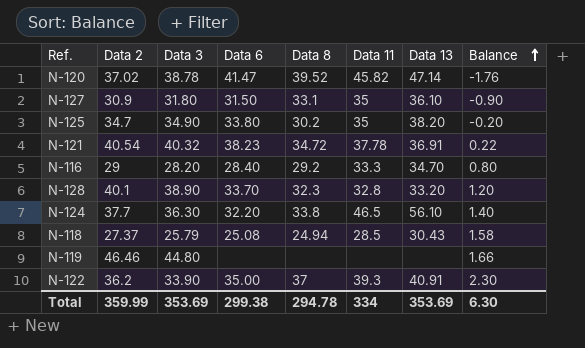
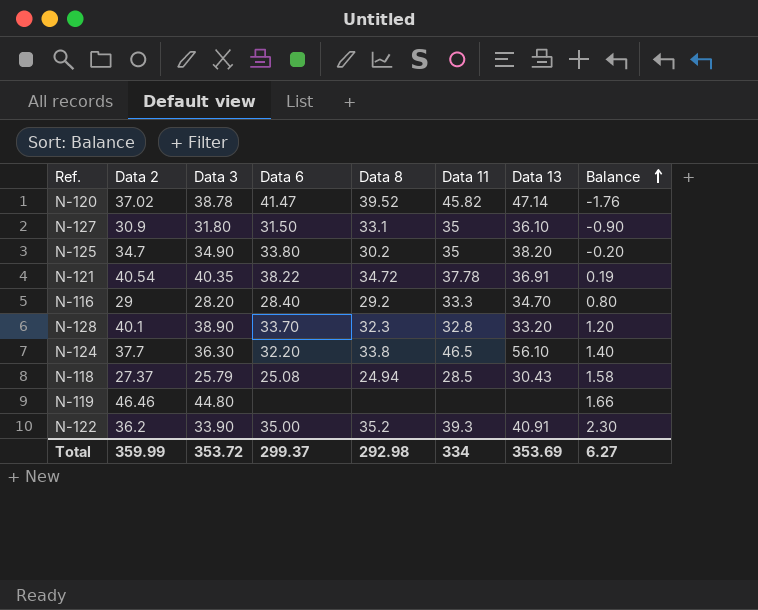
N-121 | Data 3: 40.32 -> 40.35
N-121 | Data 6: 38.23 -> 38.22
N-121 | Balance: 0.22 -> 0.19
N-122 | Data 8: 37 -> 35.2
Total | Data 3: 353.69 -> 353.72
Total | Data 6: 299.38 -> 299.37
Total | Data 8: 294.78 -> 292.98
Total | Balance: 6.30 -> 6.27

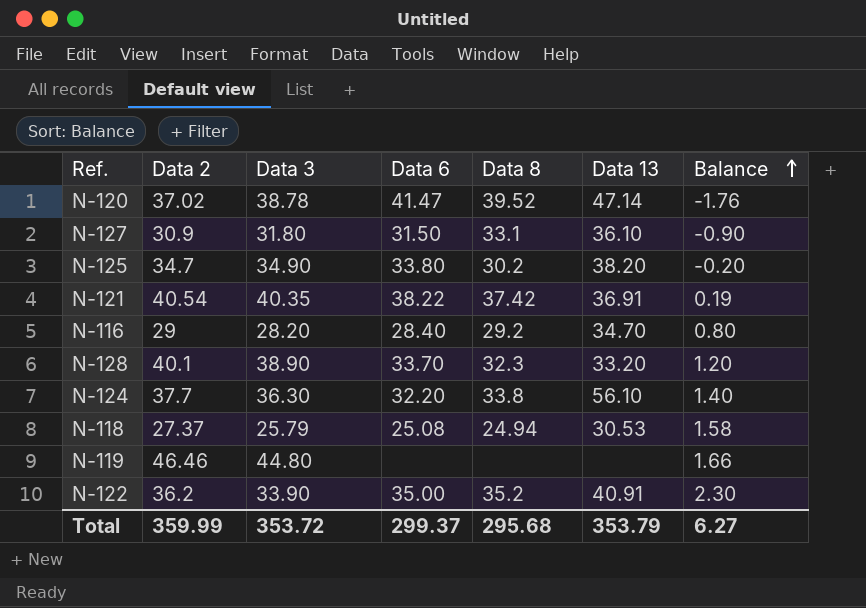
column Data 11 | position: 6 -> none
N-121 | Data 8: 34.72 -> 37.42
N-118 | Data 13: 30.43 -> 30.53
Total | Data 8: 292.98 -> 295.68
Total | Data 13: 353.69 -> 353.79

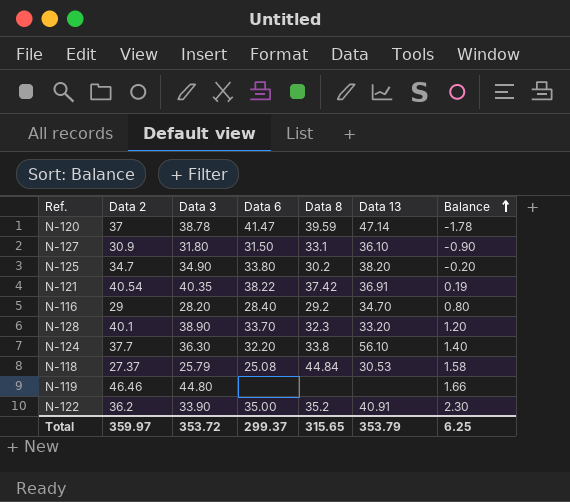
N-120 | Data 2: 37.02 -> 37
N-120 | Data 8: 39.52 -> 39.59
N-120 | Balance: -1.76 -> -1.78
N-118 | Data 8: 24.94 -> 44.84
Total | Data 2: 359.99 -> 359.97
Total | Data 8: 295.68 -> 315.65
Total | Balance: 6.27 -> 6.25

